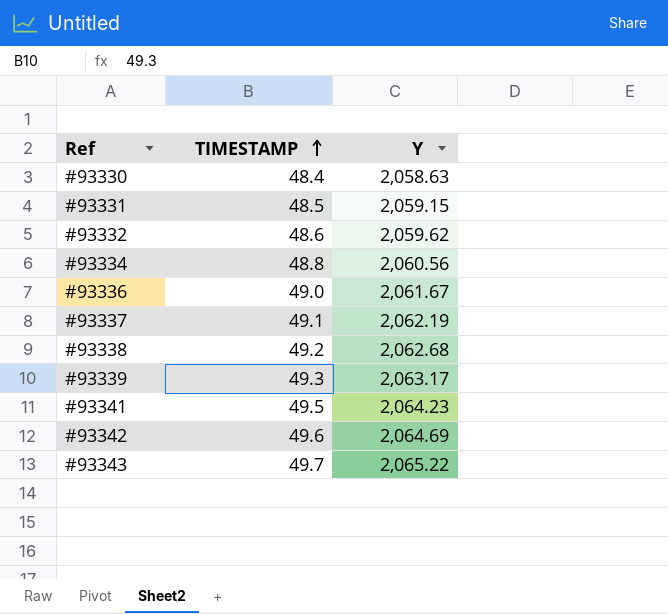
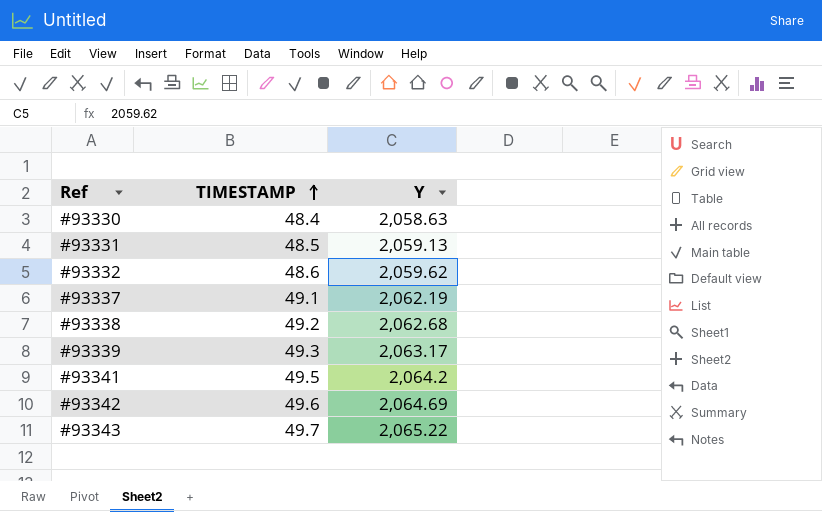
row #93334: 48.8 | 2,060.56 -> none
row #93336: 49.0 | 2,061.67 -> none
#93331 | Y: 2,059.15 -> 2,059.13
#93341 | Y: 2,064.23 -> 2,064.2

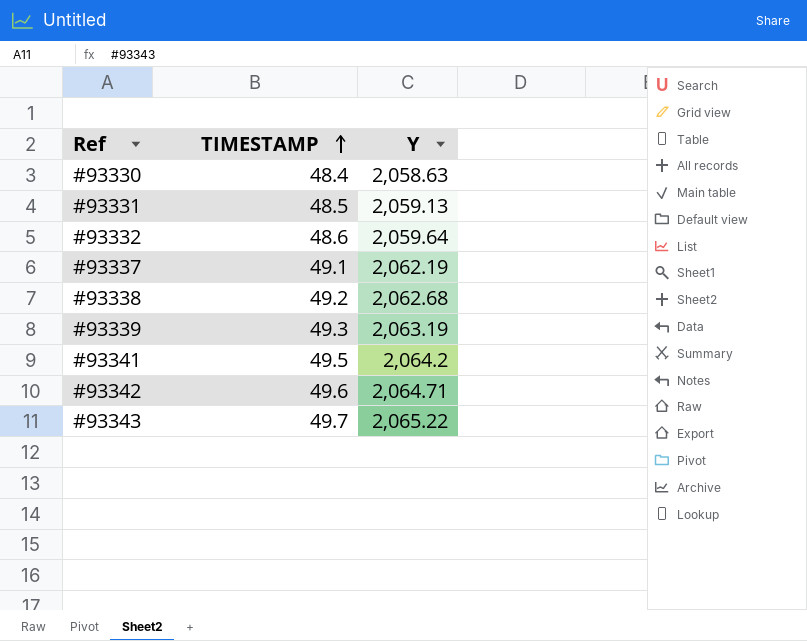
#93332 | Y: 2,059.62 -> 2,059.64
#93339 | Y: 2,063.17 -> 2,063.19
#93342 | Y: 2,064.69 -> 2,064.71

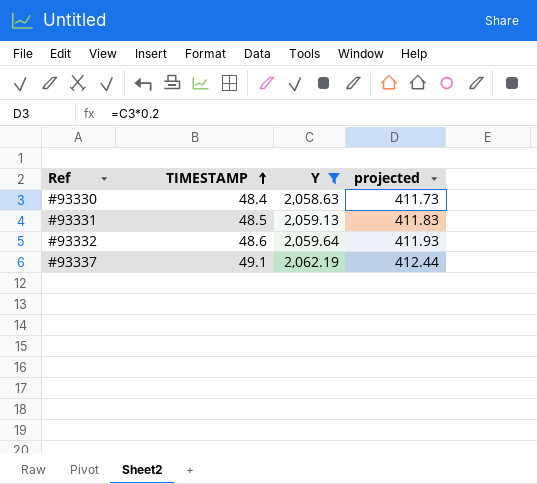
filter: none -> Y <= 2,062.19
column projected | formula: none -> [Y] * 0.2

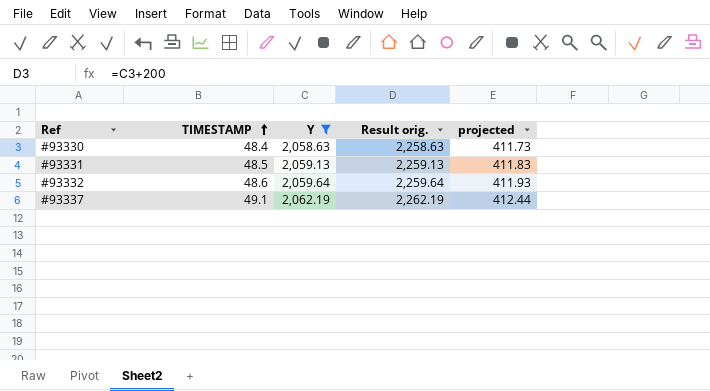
column Result orig. | formula: none -> [Y] + 200

